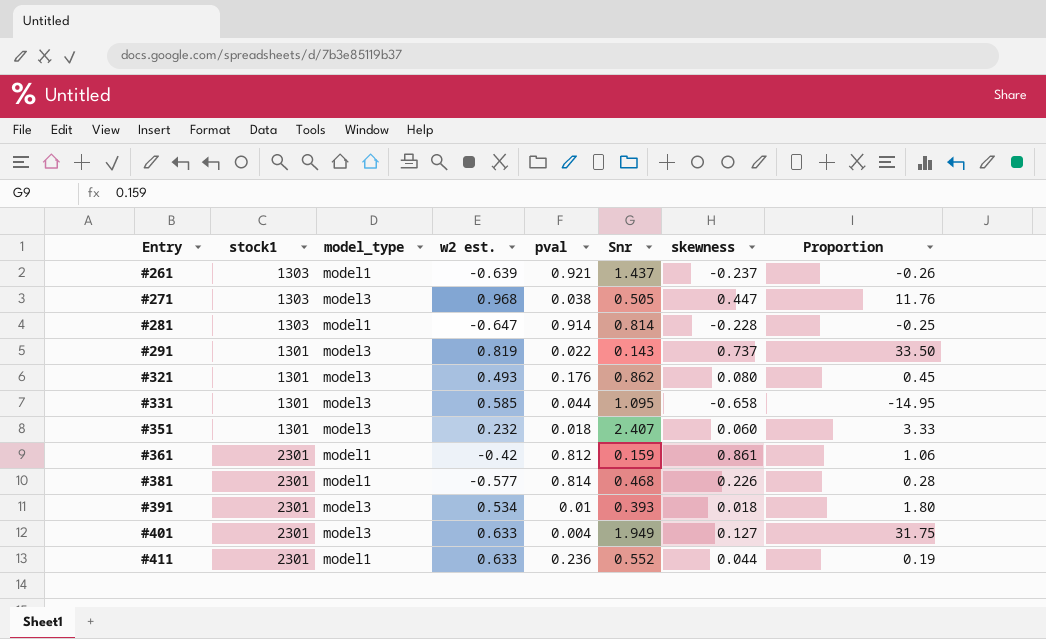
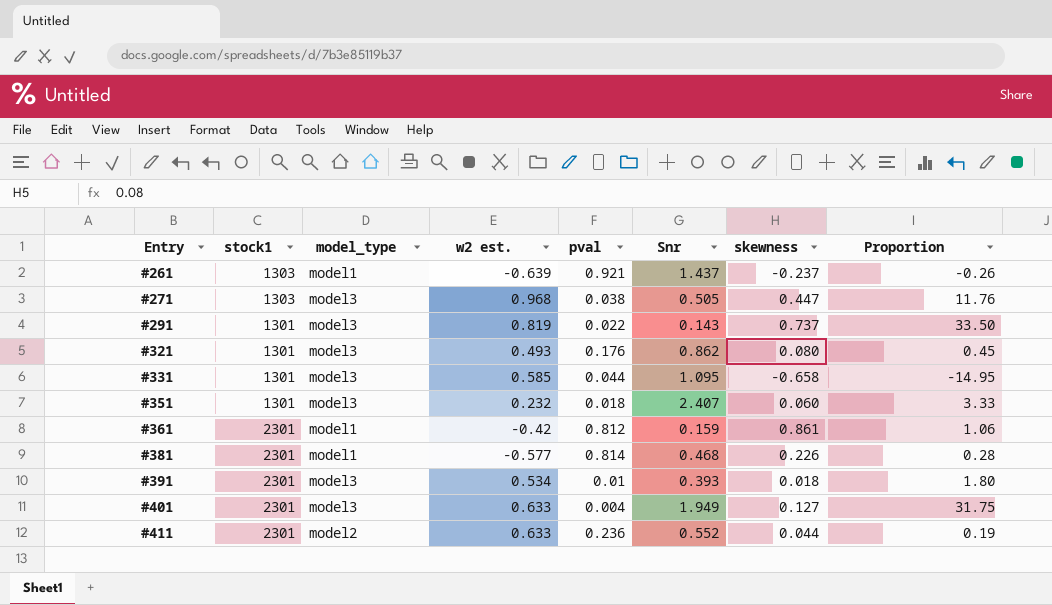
row #281: 1303 | model1 | -0.647 | 0.914 | 0.814 | -0.228 | -0.25 -> none
#411 | model_type: model1 -> model2

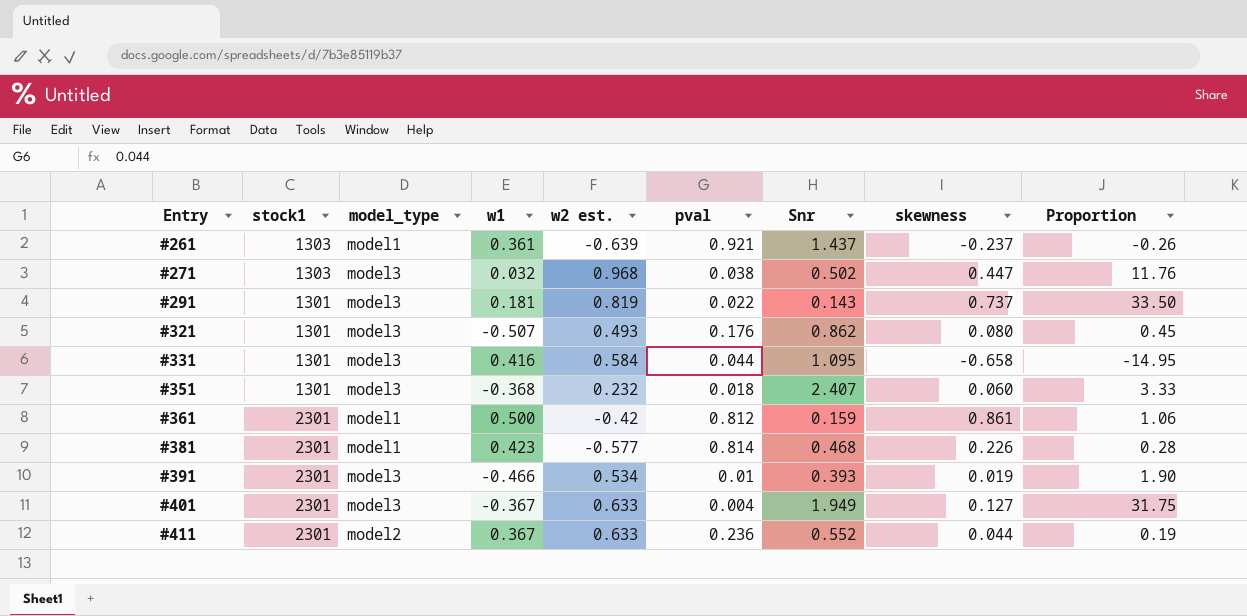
column w1 | position: none -> 4
#271 | Snr: 0.505 -> 0.502
#331 | w2 est.: 0.585 -> 0.584
#391 | skewness: 0.018 -> 0.019
#391 | Proportion: 1.80 -> 1.90

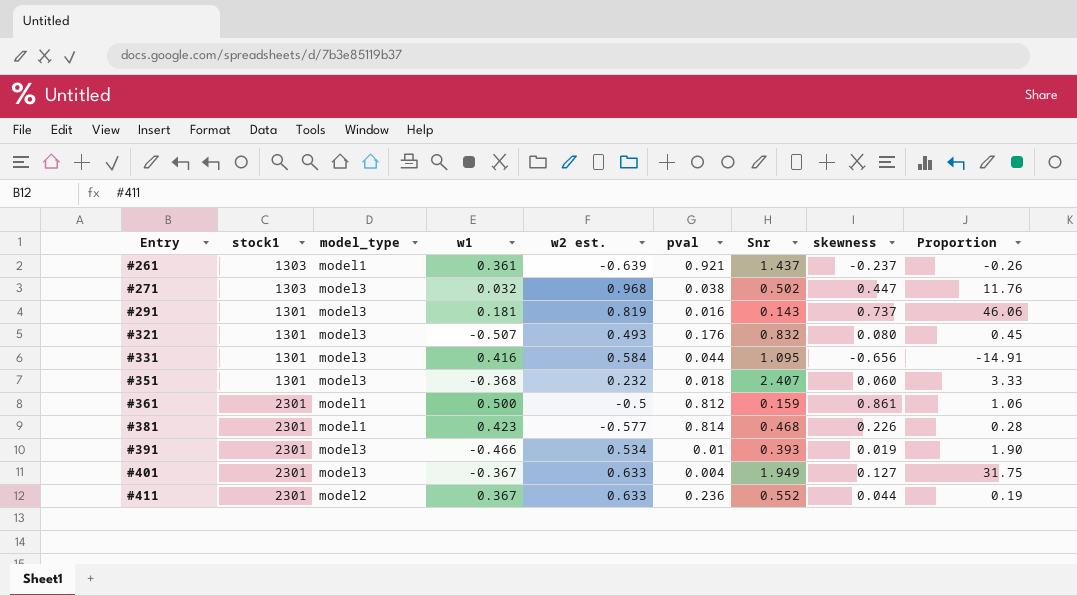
#291 | pval: 0.022 -> 0.016
#291 | Proportion: 33.50 -> 46.06
#321 | Snr: 0.862 -> 0.832
#331 | skewness: -0.658 -> -0.656
#331 | Proportion: -14.95 -> -14.91
#361 | w2 est.: -0.42 -> -0.5

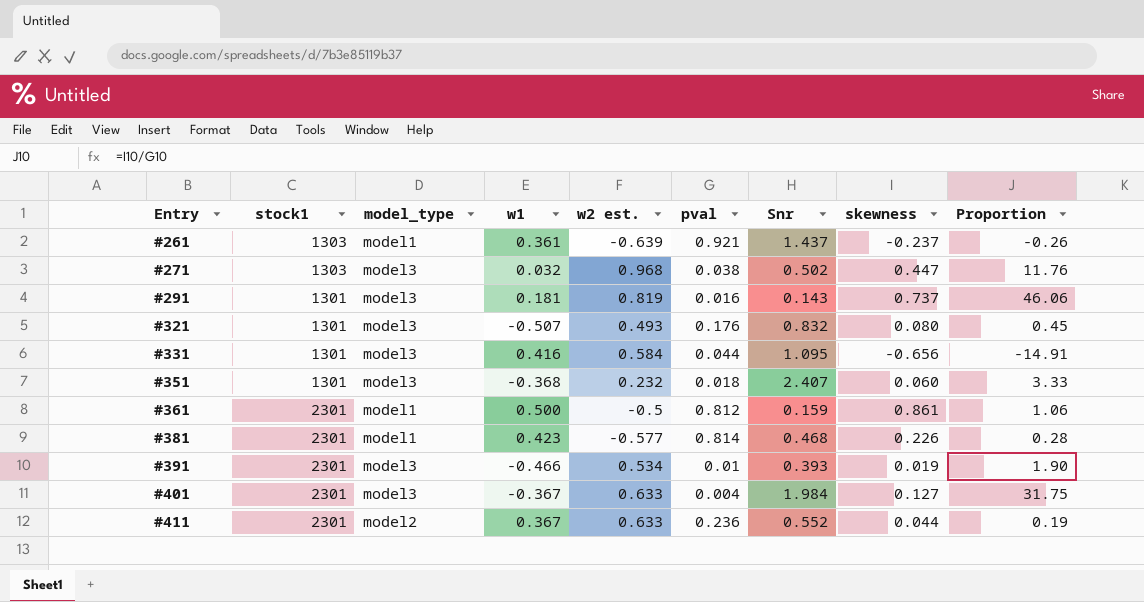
#401 | Snr: 1.949 -> 1.984

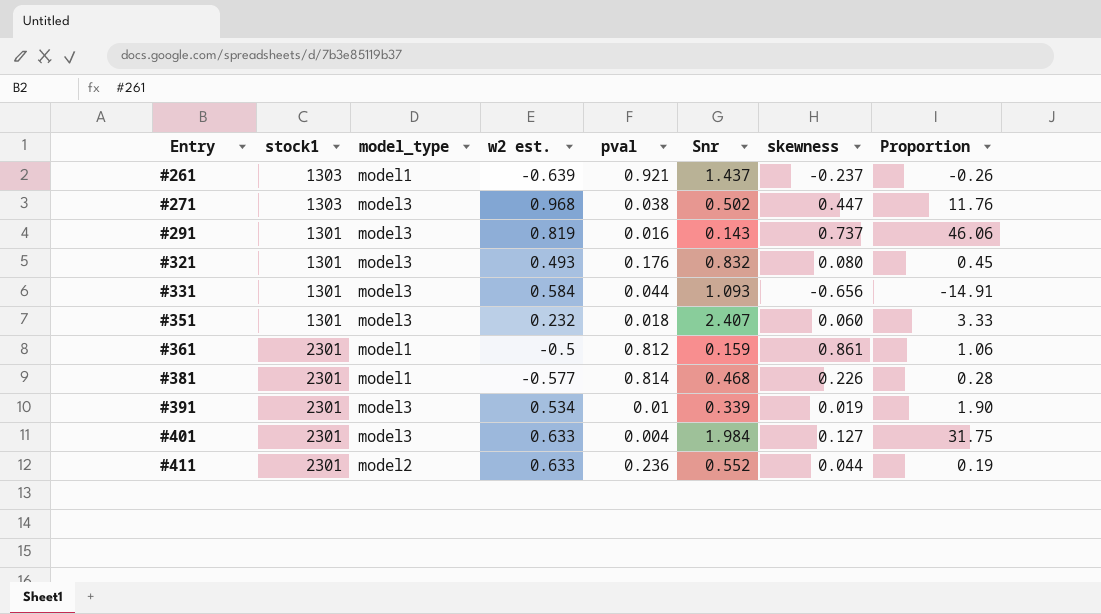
column w1 | position: 4 -> none
#331 | Snr: 1.095 -> 1.093
#391 | Snr: 0.393 -> 0.339

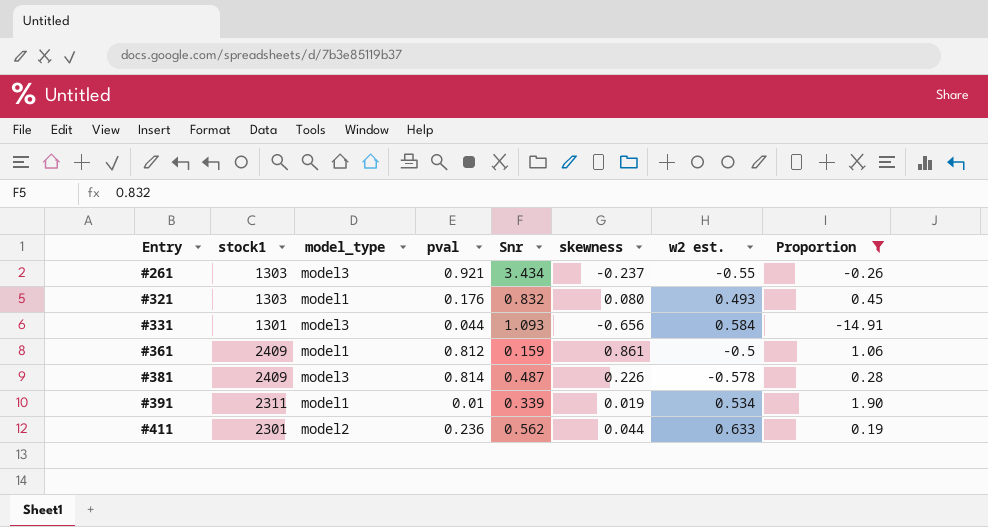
filter: none -> Proportion <= 1.90
column w2 est. | position: 4 -> 7
#261 | model_type: model1 -> model3
#261 | Snr: 1.437 -> 3.434
#261 | w2 est.: -0.639 -> -0.55
#321 | stock1: 1301 -> 1303
#321 | model_type: model3 -> model1
#361 | stock1: 2301 -> 2409
#381 | stock1: 2301 -> 2409
#381 | model_type: model1 -> model3
#381 | Snr: 0.468 -> 0.487
#381 | w2 est.: -0.577 -> -0.578
#391 | stock1: 2301 -> 2311
#391 | model_type: model3 -> model1
#411 | Snr: 0.552 -> 0.562

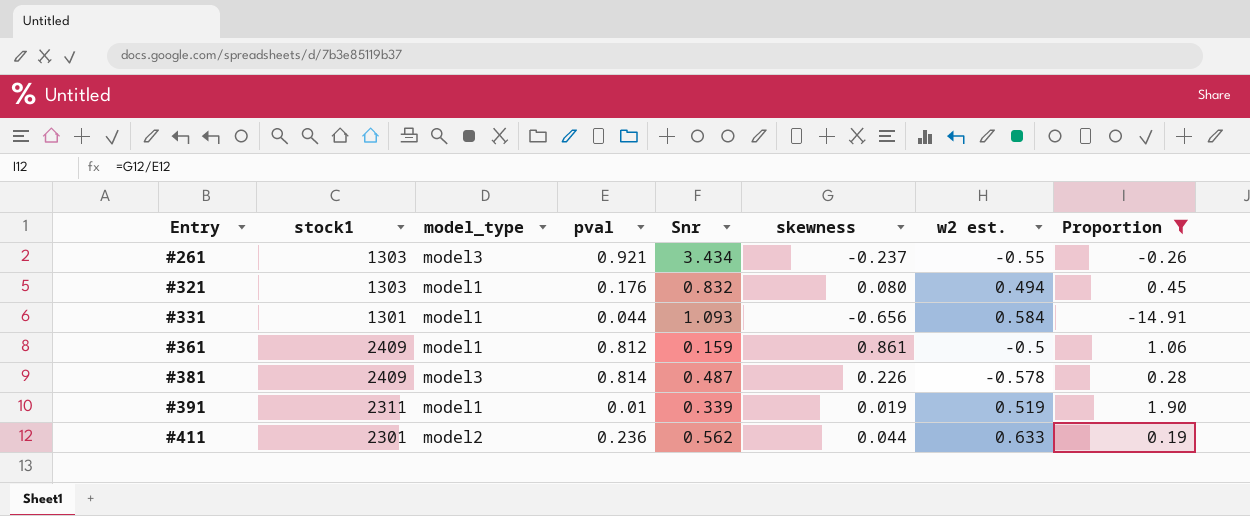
#321 | w2 est.: 0.493 -> 0.494
#331 | model_type: model3 -> model1
#391 | w2 est.: 0.534 -> 0.519

